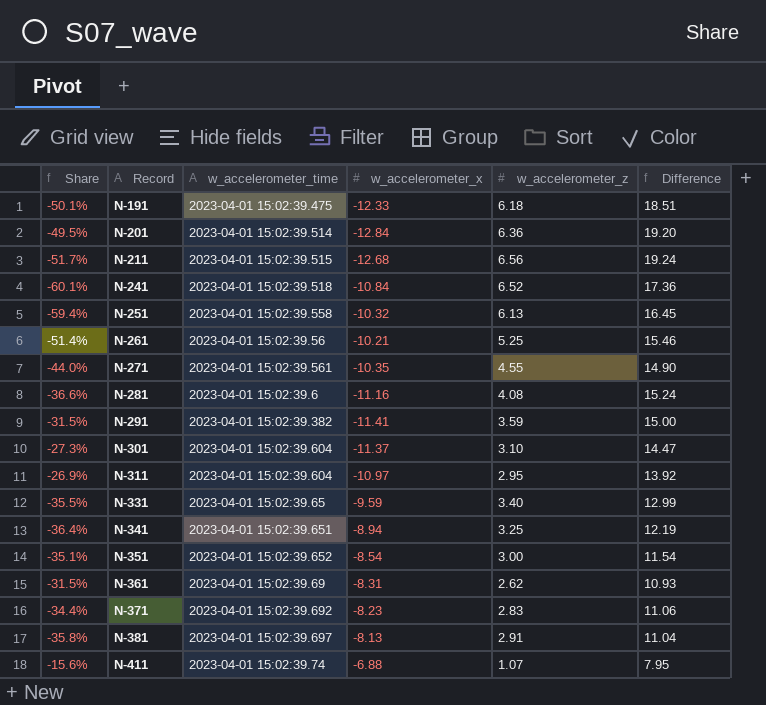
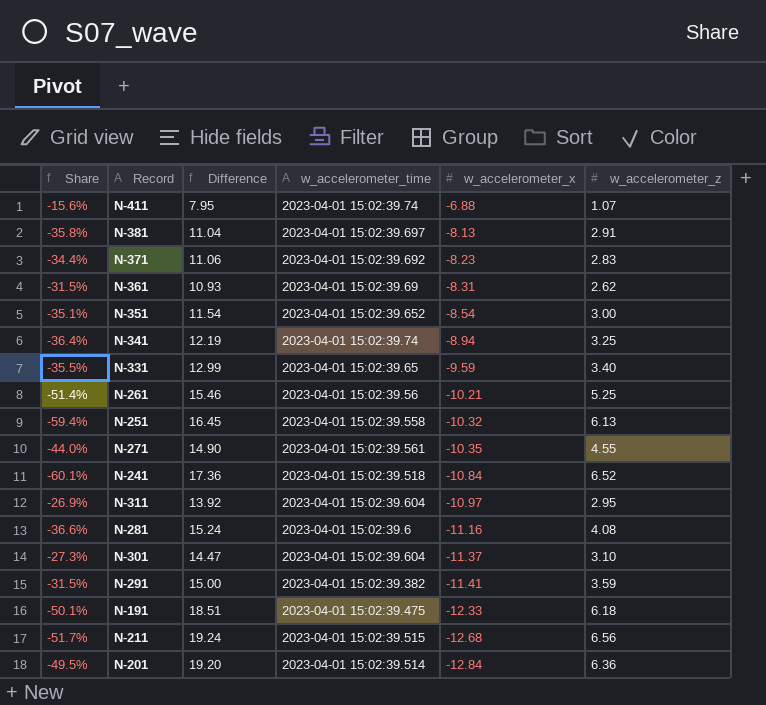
row order: Record ascending -> w_accelerometer_x descending
column Difference | position: 6 -> 3
N-341 | w_accelerometer_time: 2023-04-01 15:02:39.651 -> 2023-04-01 15:02:39.74

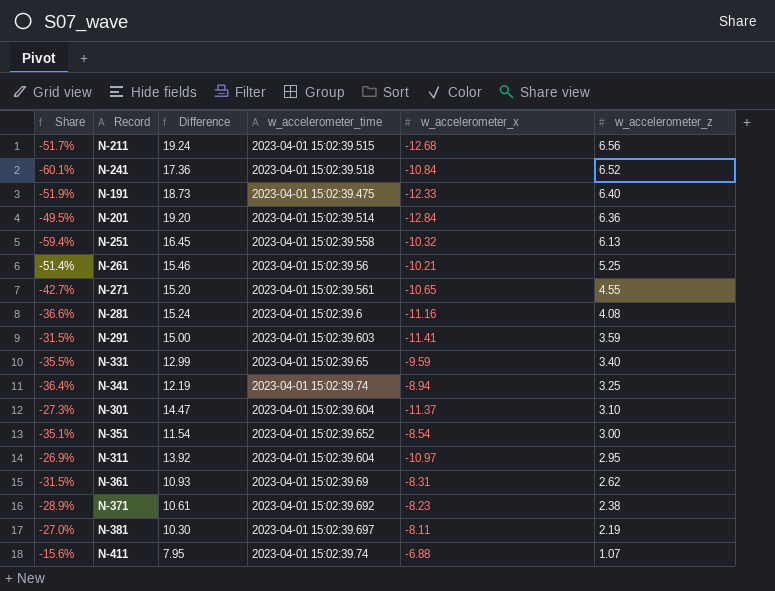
row order: w_accelerometer_x descending -> w_accelerometer_z descending
N-191 | Share: -50.1% -> -51.9%
N-191 | Difference: 18.51 -> 18.73
N-191 | w_accelerometer_z: 6.18 -> 6.40
N-271 | Share: -44.0% -> -42.7%
N-271 | Difference: 14.90 -> 15.20
N-271 | w_accelerometer_x: -10.35 -> -10.65
N-291 | w_accelerometer_time: 2023-04-01 15:02:39.382 -> 2023-04-01 15:02:39.603
N-371 | Share: -34.4% -> -28.9%
N-371 | Difference: 11.06 -> 10.61
N-371 | w_accelerometer_z: 2.83 -> 2.38
N-381 | Share: -35.8% -> -27.0%
N-381 | Difference: 11.04 -> 10.30
N-381 | w_accelerometer_x: -8.13 -> -8.11
N-381 | w_accelerometer_z: 2.91 -> 2.19

